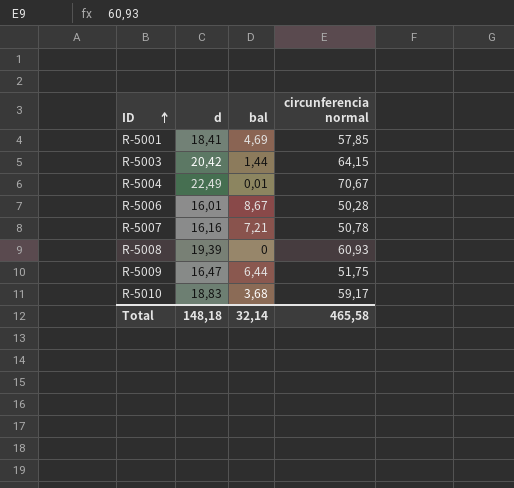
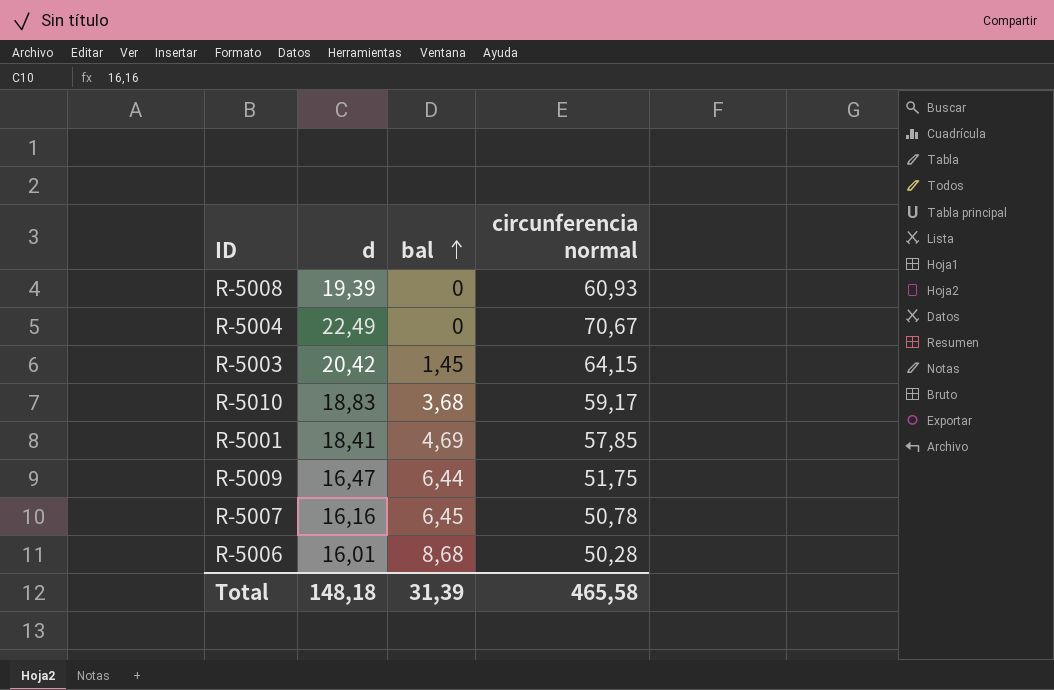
row order: ID ascending -> bal ascending
R-5004 | bal: 0,01 -> 0
R-5003 | bal: 1,44 -> 1,45
R-5007 | bal: 7,21 -> 6,45
R-5006 | bal: 8,67 -> 8,68
Total | bal: 32,14 -> 31,39

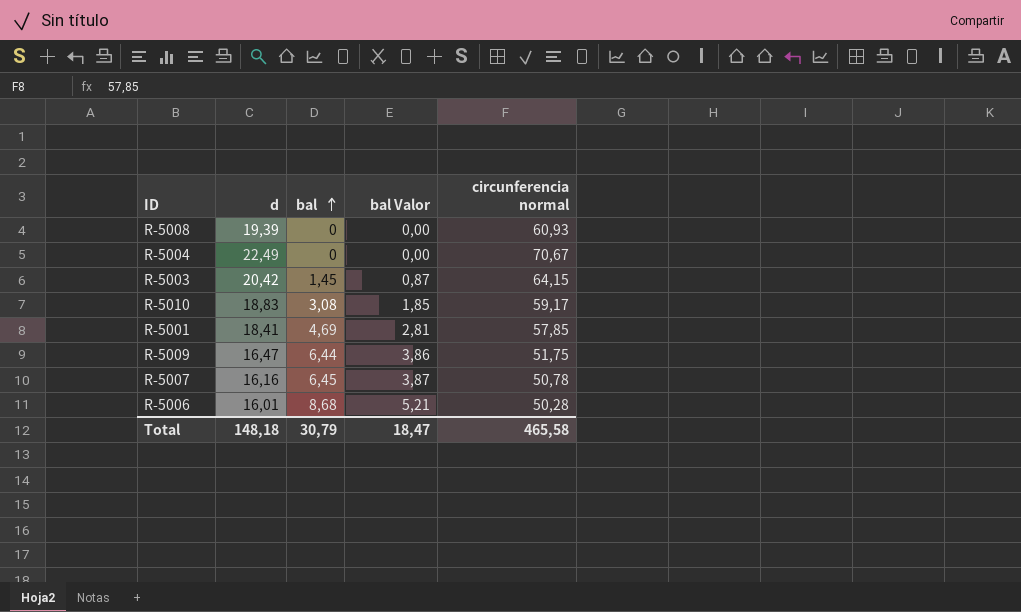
column bal Valor | formula: none -> [bal] * 0,6
R-5010 | bal: 3,68 -> 3,08
Total | bal: 31,39 -> 30,79

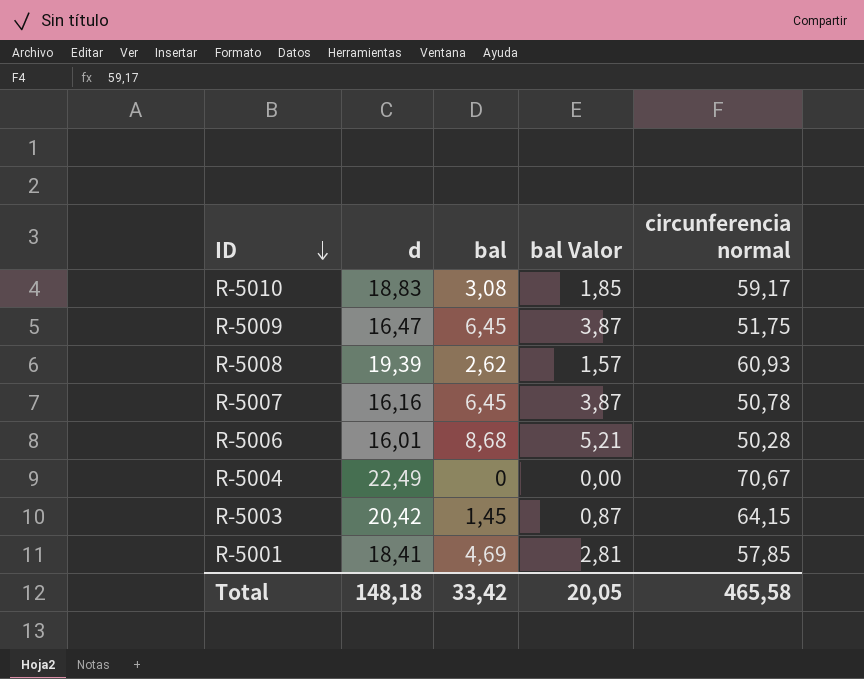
row order: bal ascending -> ID descending
R-5009 | bal: 6,44 -> 6,45
R-5009 | bal Valor: 3,86 -> 3,87
R-5008 | bal: 0 -> 2,62
R-5008 | bal Valor: 0,00 -> 1,57
Total | bal: 30,79 -> 33,42
Total | bal Valor: 18,47 -> 20,05

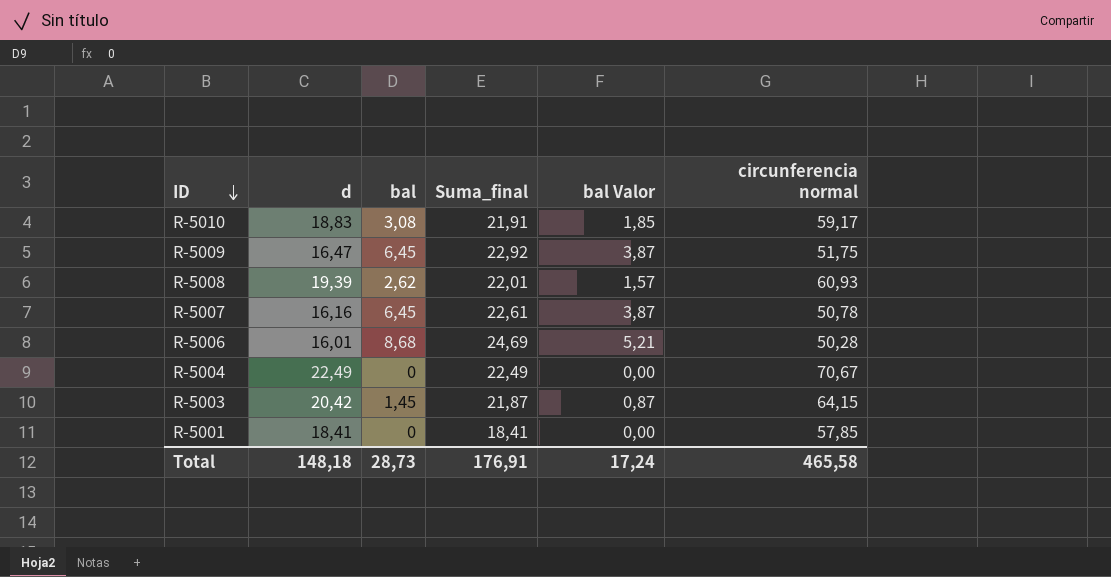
column Suma_final | formula: none -> [d] + [bal]
R-5001 | bal: 4,69 -> 0
R-5001 | bal Valor: 2,81 -> 0,00
Total | bal: 33,42 -> 28,73
Total | bal Valor: 20,05 -> 17,24

